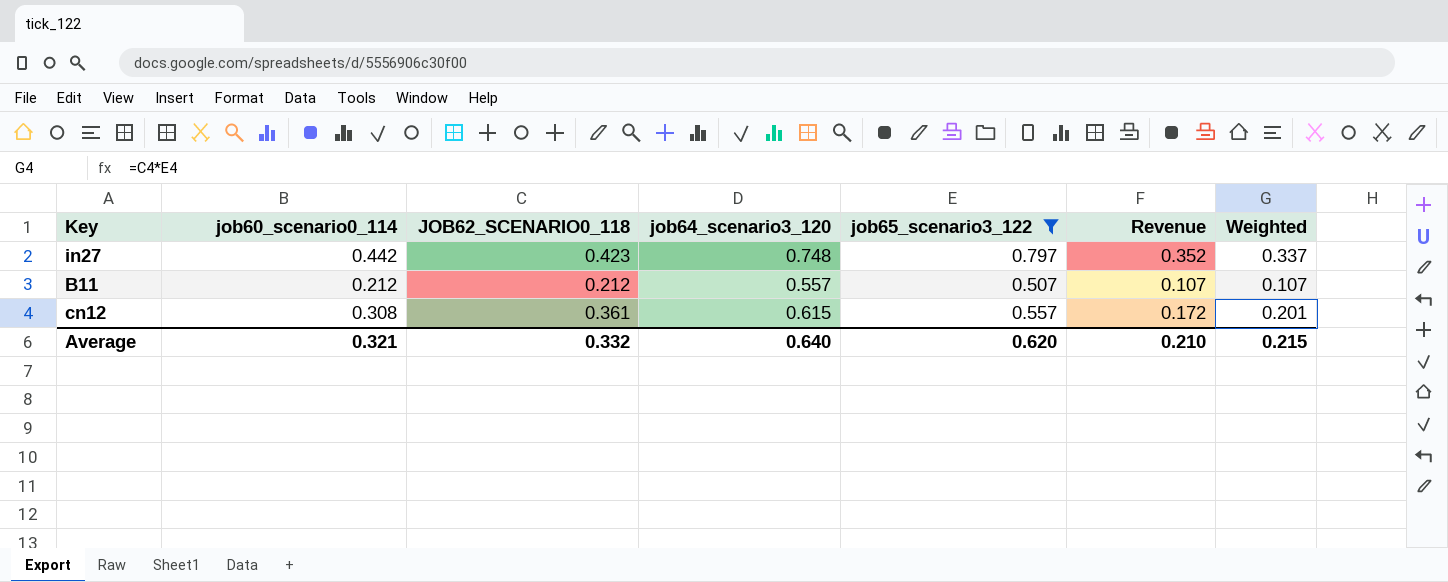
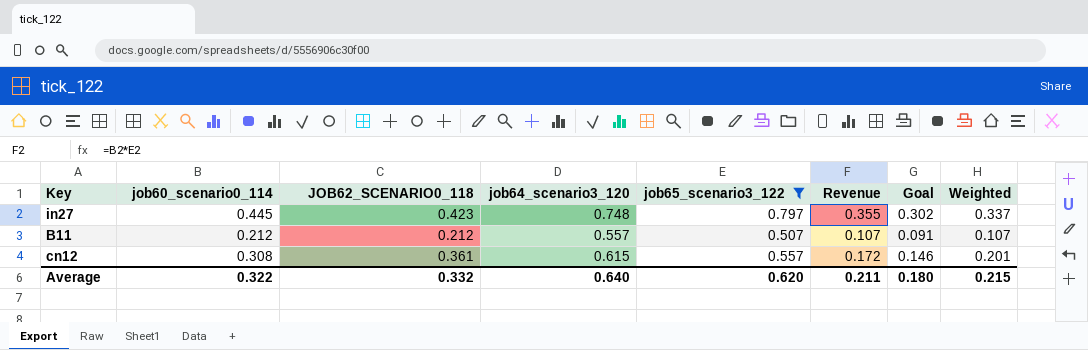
column Goal | formula: none -> [Revenue] * 0.85
in27 | job60_scenario0_114: 0.442 -> 0.445
in27 | Revenue: 0.352 -> 0.355
Average | job60_scenario0_114: 0.321 -> 0.322
Average | Revenue: 0.210 -> 0.211

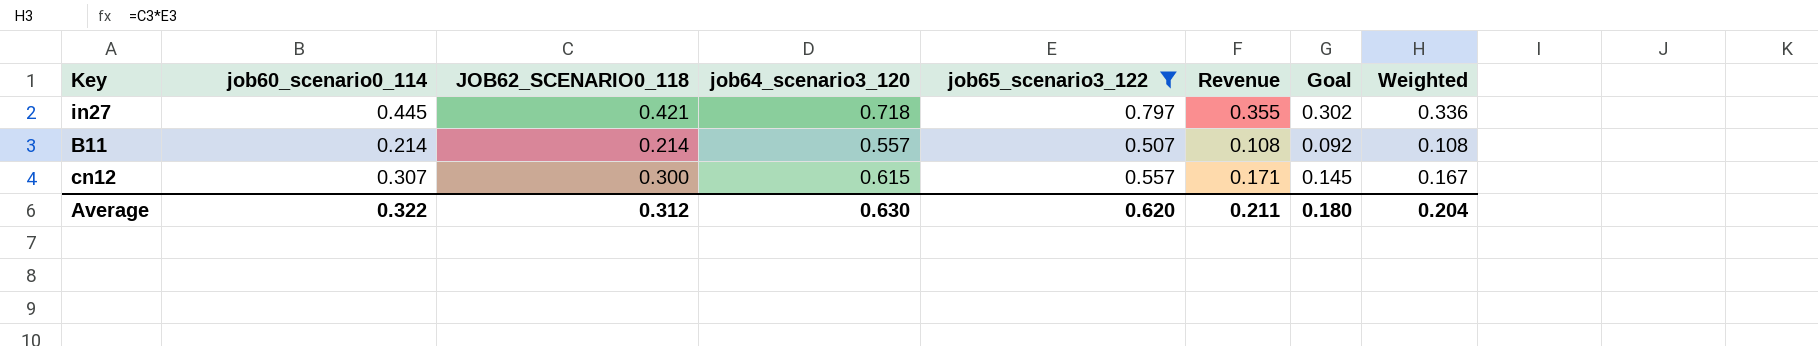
in27 | JOB62_SCENARIO0_118: 0.423 -> 0.421
in27 | job64_scenario3_120: 0.748 -> 0.718
in27 | Weighted: 0.337 -> 0.336
B11 | job60_scenario0_114: 0.212 -> 0.214
B11 | JOB62_SCENARIO0_118: 0.212 -> 0.214
B11 | Revenue: 0.107 -> 0.108
B11 | Goal: 0.091 -> 0.092
B11 | Weighted: 0.107 -> 0.108
cn12 | job60_scenario0_114: 0.308 -> 0.307
cn12 | JOB62_SCENARIO0_118: 0.361 -> 0.300
cn12 | Revenue: 0.172 -> 0.171
cn12 | Goal: 0.146 -> 0.145
cn12 | Weighted: 0.201 -> 0.167
Average | JOB62_SCENARIO0_118: 0.332 -> 0.312
Average | job64_scenario3_120: 0.640 -> 0.630
Average | Weighted: 0.215 -> 0.204

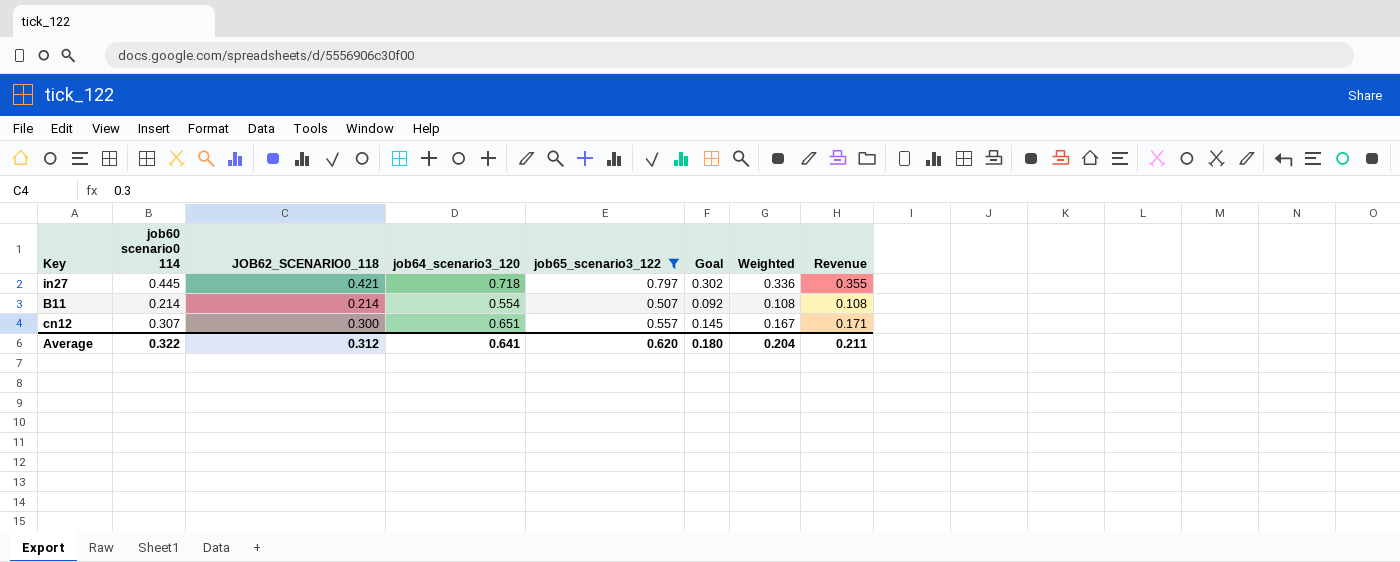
column name: job60_scenario0_114 -> job60 scenario0 114
column Revenue | position: 6 -> 8
B11 | job64_scenario3_120: 0.557 -> 0.554
cn12 | job64_scenario3_120: 0.615 -> 0.651
Average | job64_scenario3_120: 0.630 -> 0.641

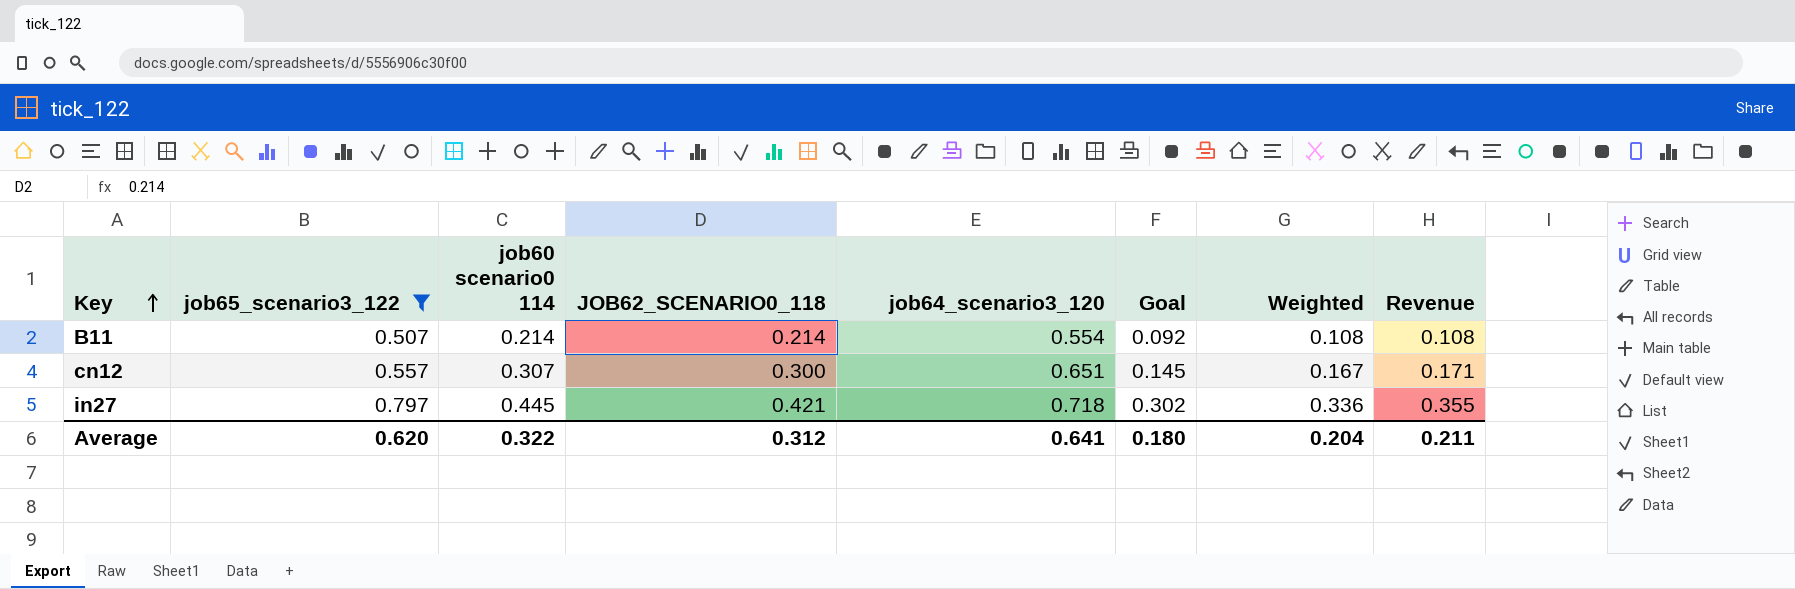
row order: none -> Key ascending
column job65_scenario3_122 | position: 5 -> 2

